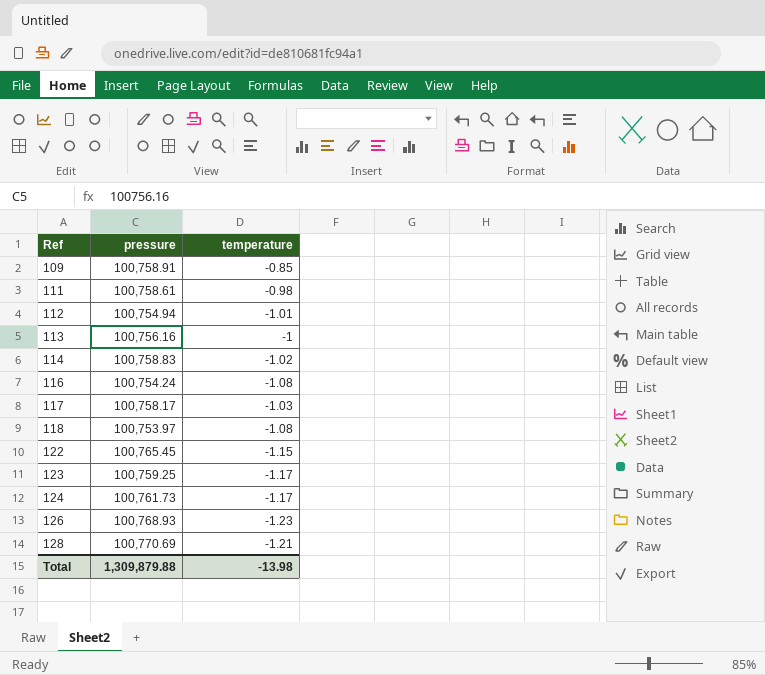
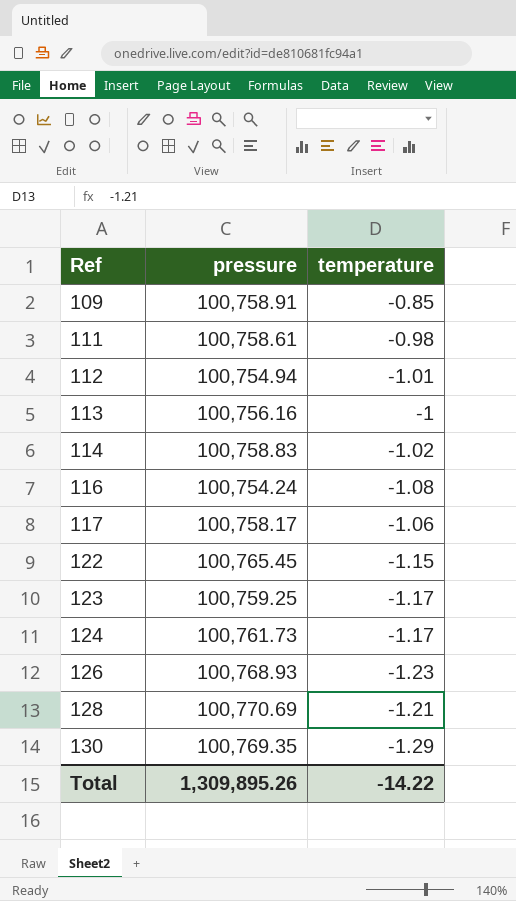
row 118: 100,753.97 | -1.08 -> none
117 | temperature: -1.03 -> -1.06
row 130: none -> 100,769.35 | -1.29
Total | pressure: 1,309,879.88 -> 1,309,895.26
Total | temperature: -13.98 -> -14.22

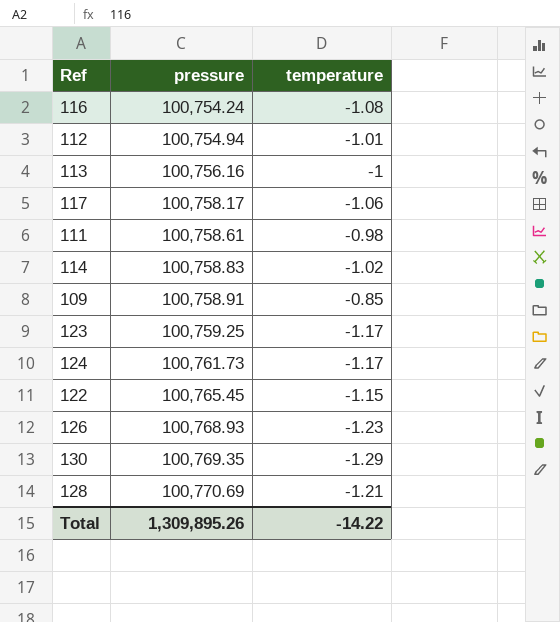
row order: Ref ascending -> pressure ascending

